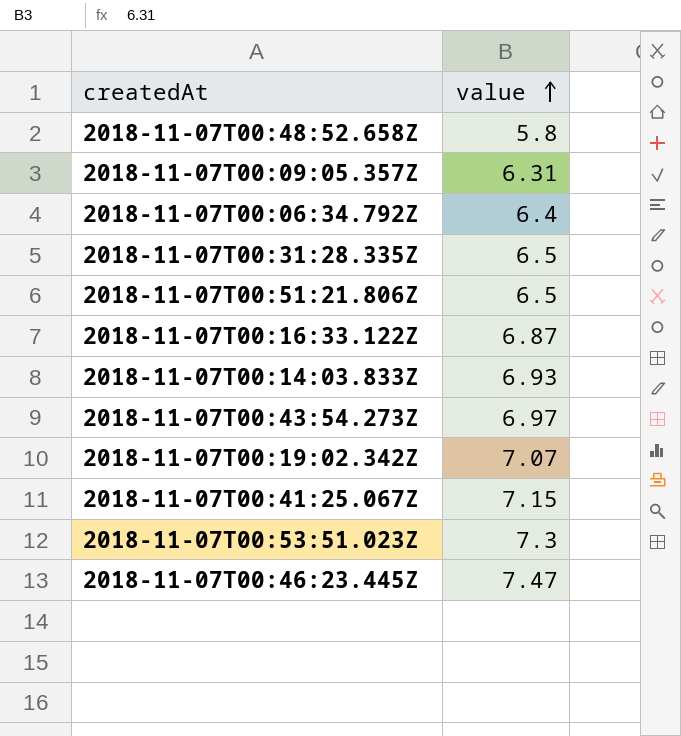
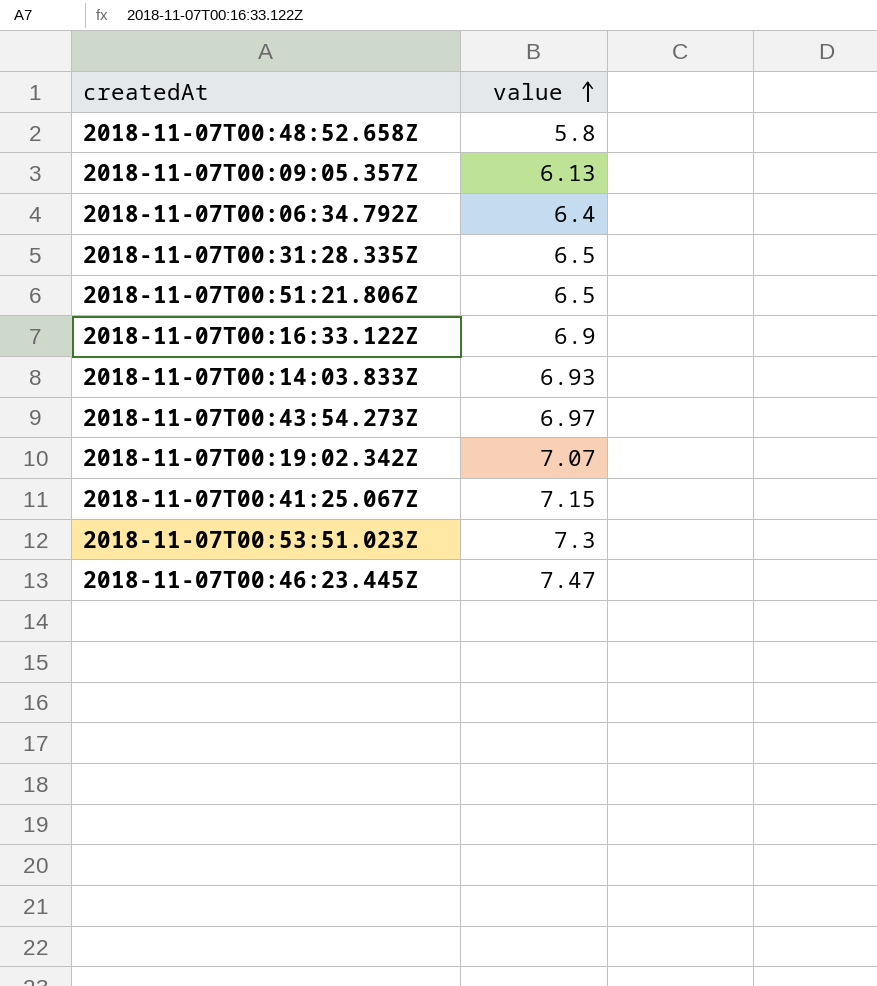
2018-11-07T00:09:05.357Z | value: 6.31 -> 6.13
2018-11-07T00:16:33.122Z | value: 6.87 -> 6.9

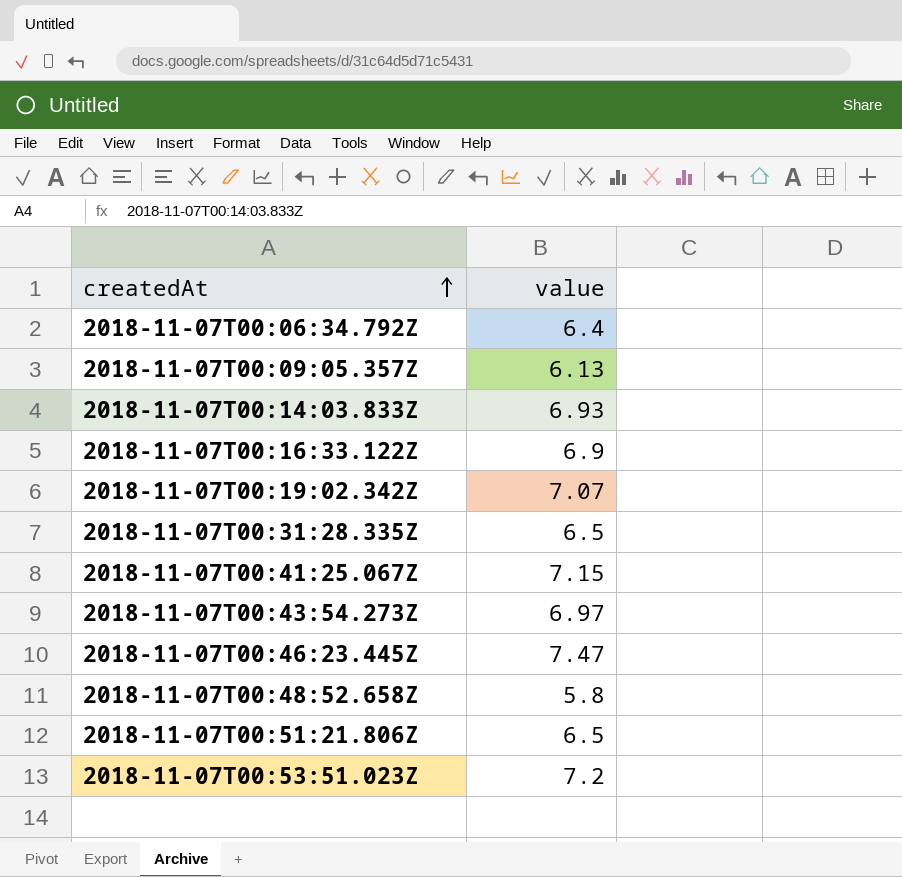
row order: value ascending -> createdAt ascending
2018-11-07T00:53:51.023Z | value: 7.3 -> 7.2

